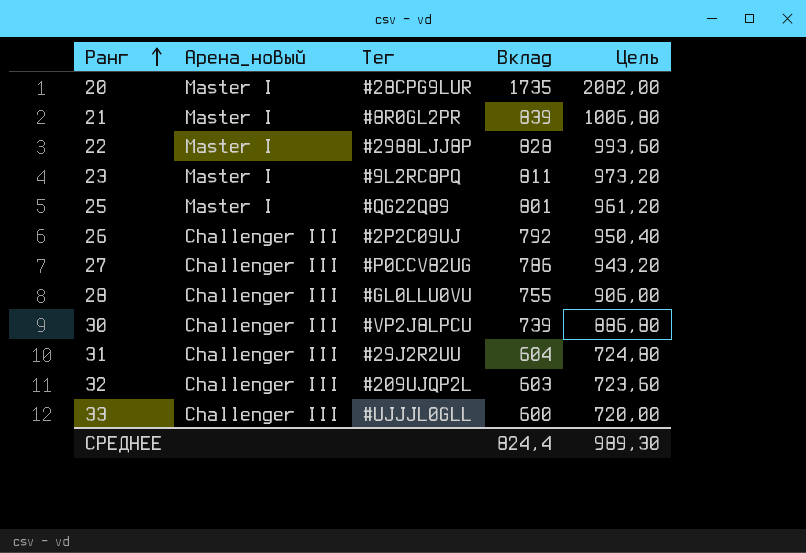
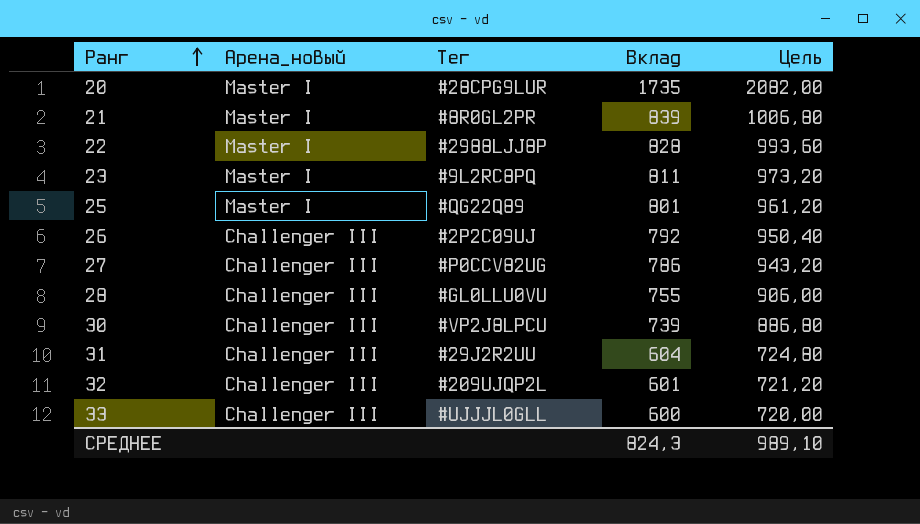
32 | Вклад: 603 -> 601
32 | Цель: 723,60 -> 721,20
СРЕДНЕЕ | Вклад: 824,4 -> 824,3
СРЕДНЕЕ | Цель: 989,30 -> 989,10

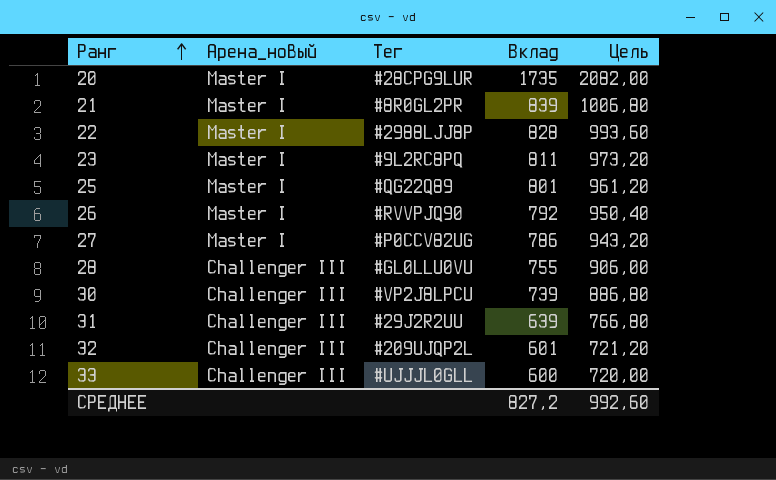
26 | Арена_новый: Challenger III -> Master I
26 | Тег: #2P2C09UJ -> #RVVPJQ90
27 | Арена_новый: Challenger III -> Master I
31 | Вклад: 604 -> 639
31 | Цель: 724,80 -> 766,80
СРЕДНЕЕ | Вклад: 824,3 -> 827,2
СРЕДНЕЕ | Цель: 989,10 -> 992,60

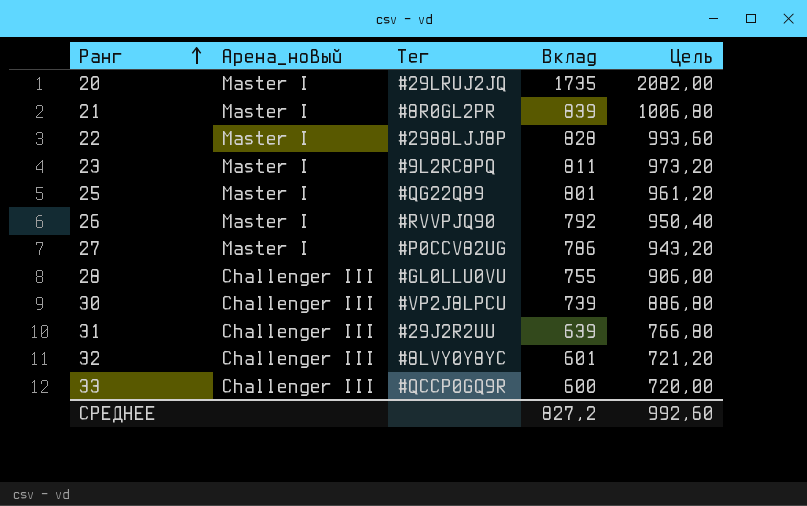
20 | Тег: #28CPG9LUR -> #29LRUJ2JQ
32 | Тег: #209UJQP2L -> #8LVY0Y8YC
33 | Тег: #UJJJL0GLL -> #QCCP0GQ9R

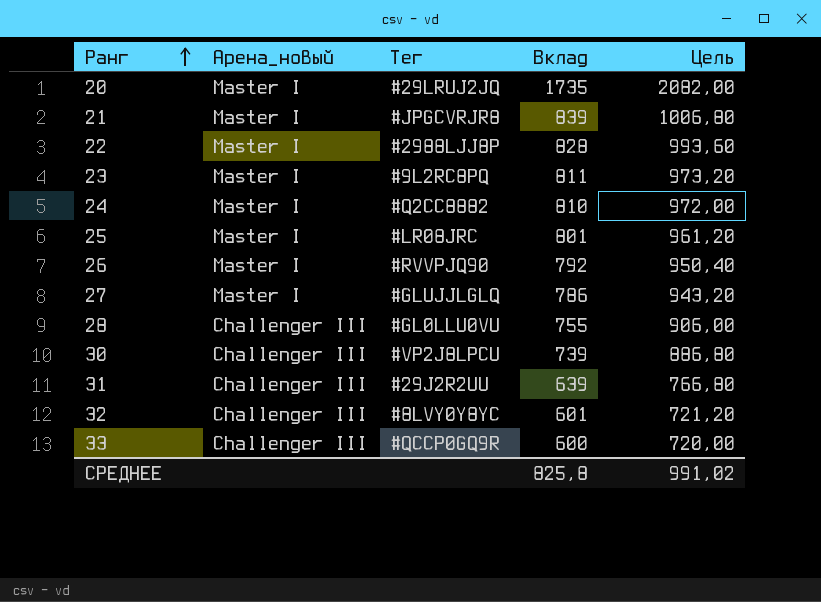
21 | Тег: #8R0GL2PR -> #JPGCVRJR8
row 24: none -> Master I | #Q2CC8882 | 810 | 972,00
25 | Тег: #QG22Q89 -> #LR08JRC
27 | Тег: #P0CCV82UG -> #GLUJJLGLQ
СРЕДНЕЕ | Вклад: 827,2 -> 825,8
СРЕДНЕЕ | Цель: 992,60 -> 991,02

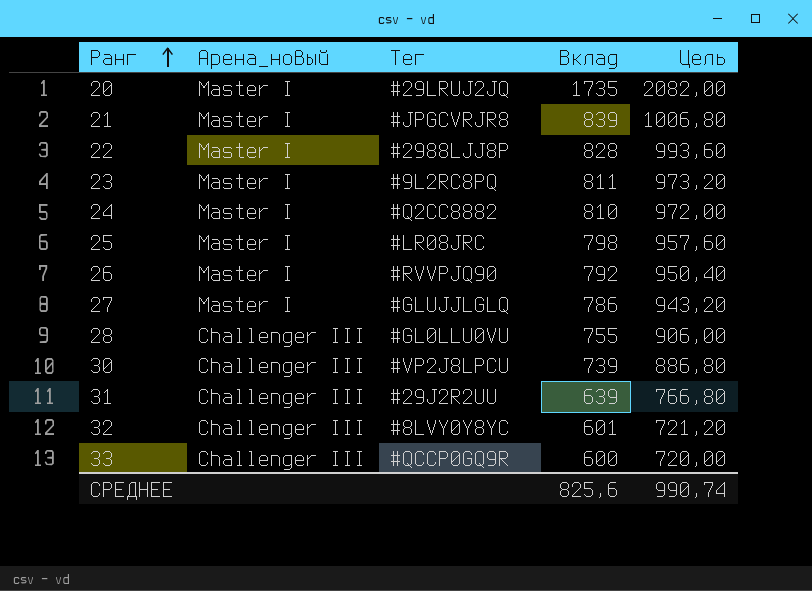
25 | Вклад: 801 -> 798
25 | Цель: 961,20 -> 957,60
СРЕДНЕЕ | Вклад: 825,8 -> 825,6
СРЕДНЕЕ | Цель: 991,02 -> 990,74

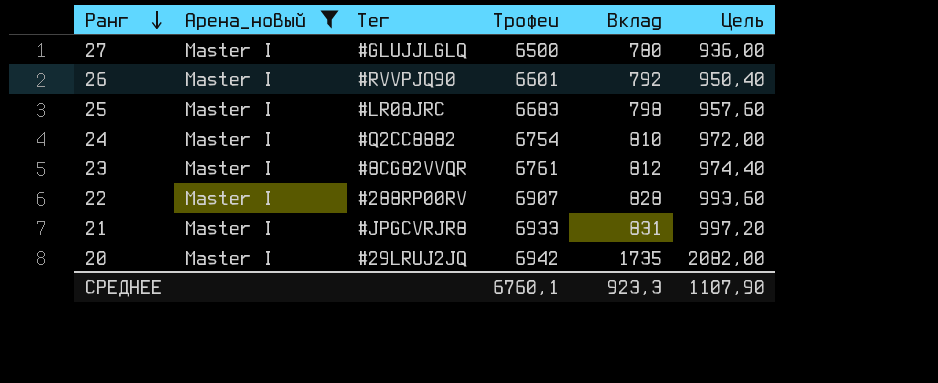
filter: none -> Арена_новый = Master I
row order: Ранг ascending -> Ранг descending
column Трофеи | position: none -> 4
27 | Вклад: 786 -> 780
27 | Цель: 943,20 -> 936,00
23 | Тег: #9L2RC8PQ -> #8CG82VVQR
23 | Вклад: 811 -> 812
23 | Цель: 973,20 -> 974,40
22 | Тег: #2988LJJ8P -> #288RP00RV
21 | Вклад: 839 -> 831
21 | Цель: 1006,80 -> 997,20
СРЕДНЕЕ | Вклад: 825,6 -> 923,3
СРЕДНЕЕ | Цель: 990,74 -> 1107,90

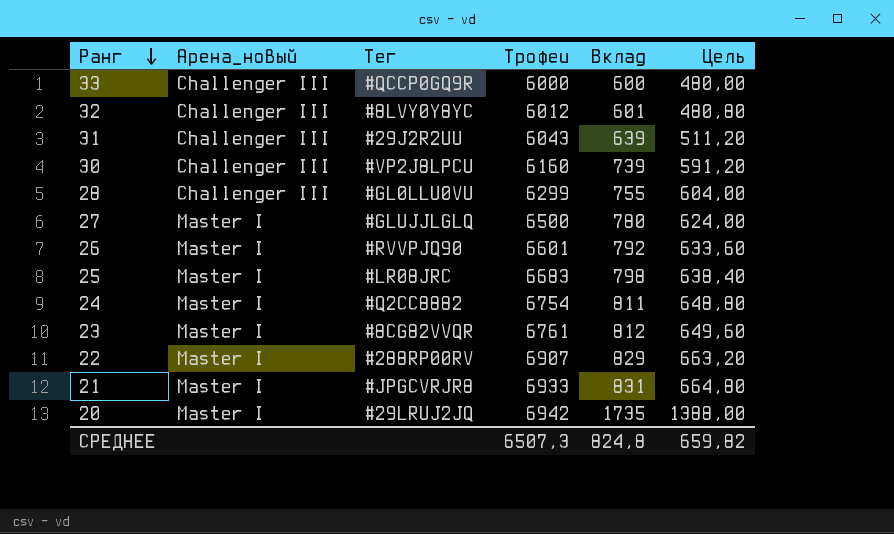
filter: Арена_новый = Master I -> none
column Цель | formula: [Вклад] * 1,2 -> [Вклад] * 0,8
24 | Вклад: 810 -> 811
22 | Вклад: 828 -> 829
СРЕДНЕЕ | Трофеи: 6760,1 -> 6507,3
СРЕДНЕЕ | Вклад: 923,3 -> 824,8
СРЕДНЕЕ | Цель: 1107,90 -> 659,82

